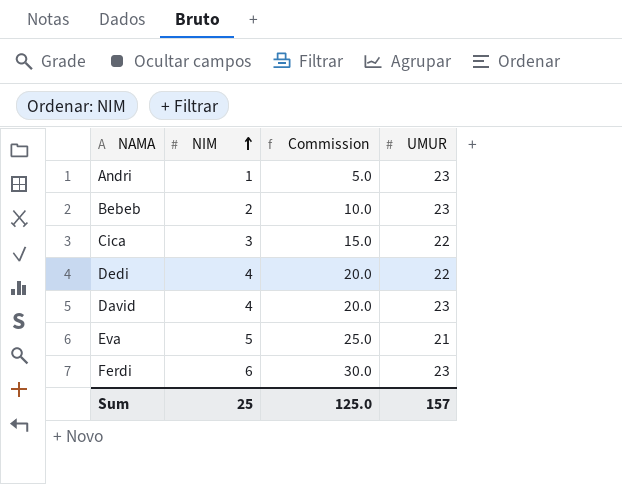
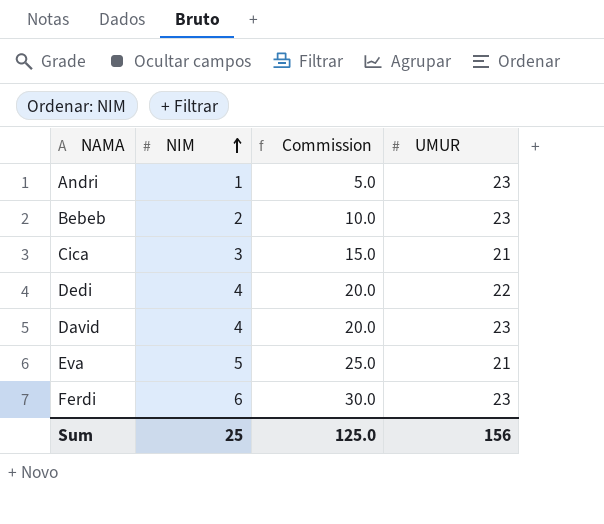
Cica | UMUR: 22 -> 21
Sum | UMUR: 157 -> 156

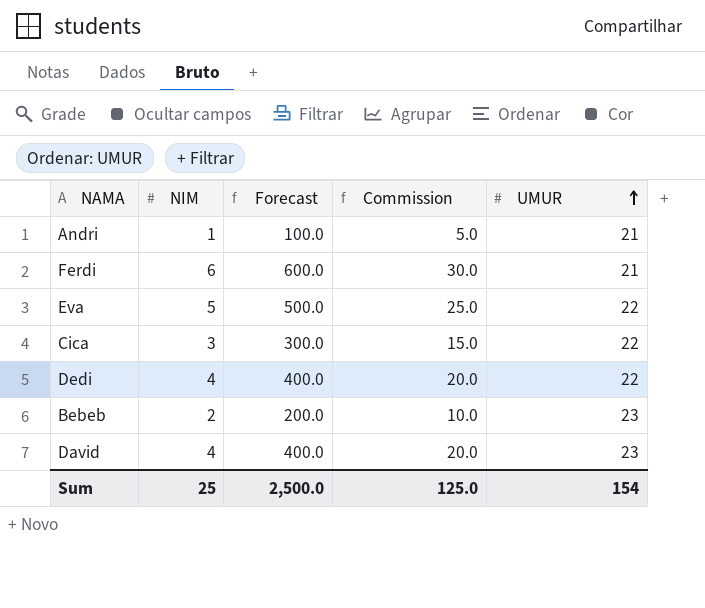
row order: NIM ascending -> UMUR ascending
column Forecast | formula: none -> [NIM] * 100
Andri | UMUR: 23 -> 21
Ferdi | UMUR: 23 -> 21
Eva | UMUR: 21 -> 22
Cica | UMUR: 21 -> 22
Sum | UMUR: 156 -> 154

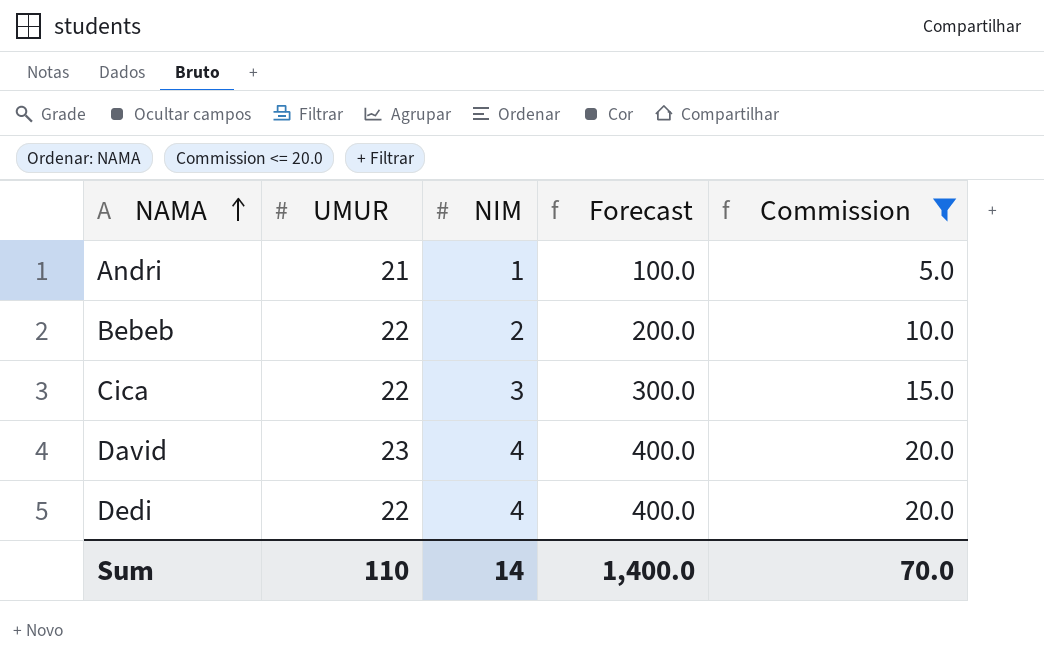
filter: none -> Commission <= 20.0
row order: UMUR ascending -> NAMA ascending
column UMUR | position: 5 -> 2
Bebeb | UMUR: 23 -> 22
Sum | UMUR: 154 -> 110
Sum | NIM: 25 -> 14
Sum | Forecast: 2,500.0 -> 1,400.0
Sum | Commission: 125.0 -> 70.0

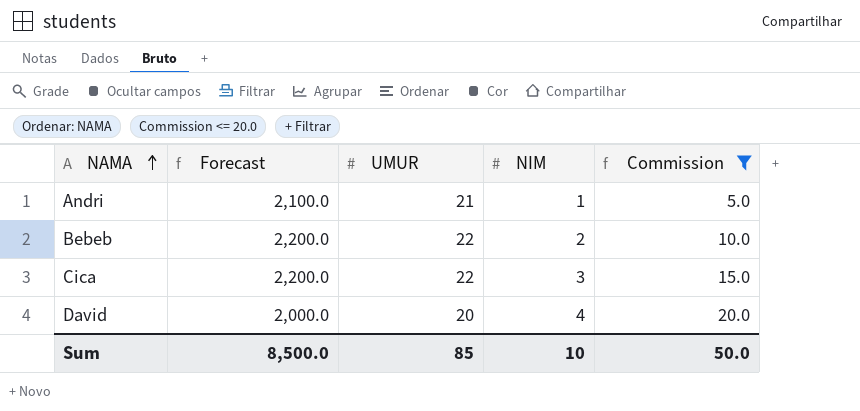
column Forecast | formula: [NIM] * 100 -> [UMUR] * 100
column Forecast | position: 4 -> 2
row Dedi: 22 | 4 | 400.0 | 20.0 -> none
David | UMUR: 23 -> 20
Sum | Forecast: 1,400.0 -> 8,500.0
Sum | UMUR: 110 -> 85
Sum | NIM: 14 -> 10
Sum | Commission: 70.0 -> 50.0

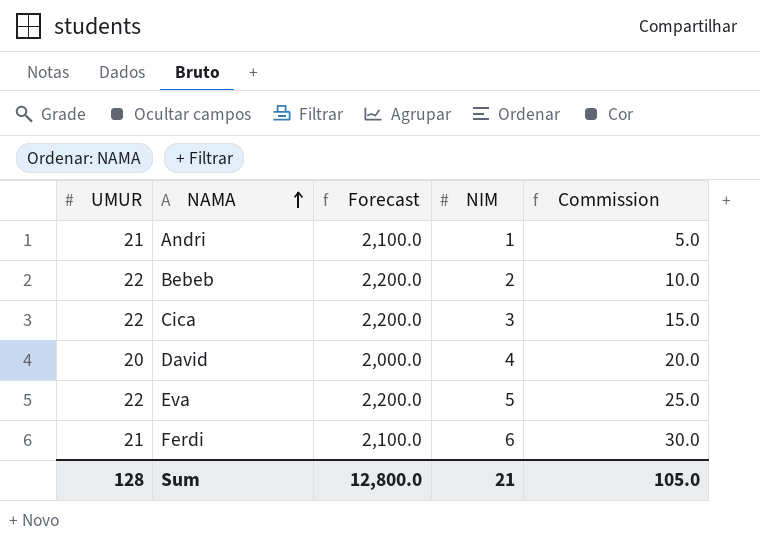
filter: Commission <= 20.0 -> none
column UMUR | position: 3 -> 1
Sum | UMUR: 85 -> 128
Sum | Forecast: 8,500.0 -> 12,800.0
Sum | NIM: 10 -> 21
Sum | Commission: 50.0 -> 105.0

